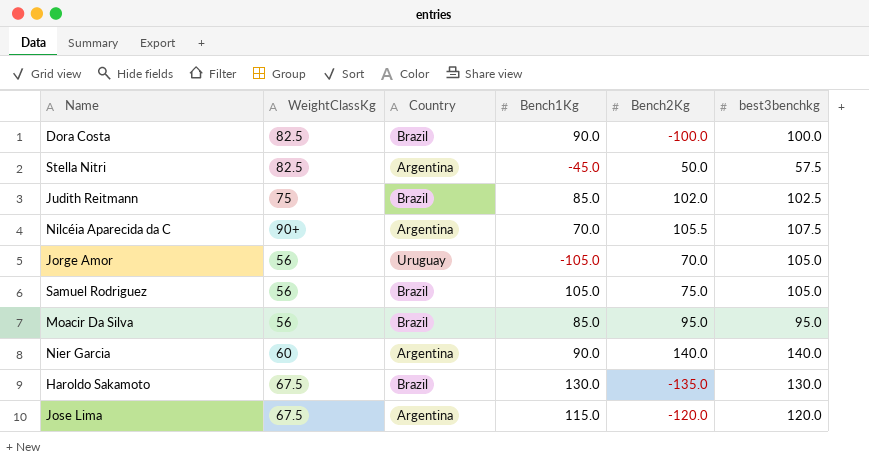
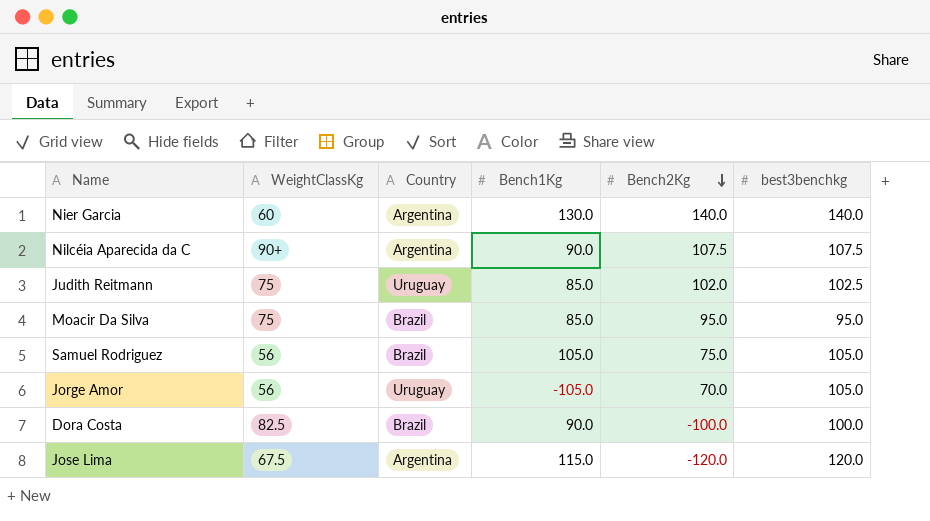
row order: none -> Bench2Kg descending
row Stella Nitri: 82.5 | Argentina | -45.0 | 50.0 | 57.5 -> none
row Haroldo Sakamoto: 67.5 | Brazil | 130.0 | -135.0 | 130.0 -> none
Nier Garcia | Bench1Kg: 90.0 -> 130.0
Nilcéia Aparecida da C | Bench1Kg: 70.0 -> 90.0
Nilcéia Aparecida da C | Bench2Kg: 105.5 -> 107.5
Judith Reitmann | Country: Brazil -> Uruguay
Moacir Da Silva | WeightClassKg: 56 -> 75

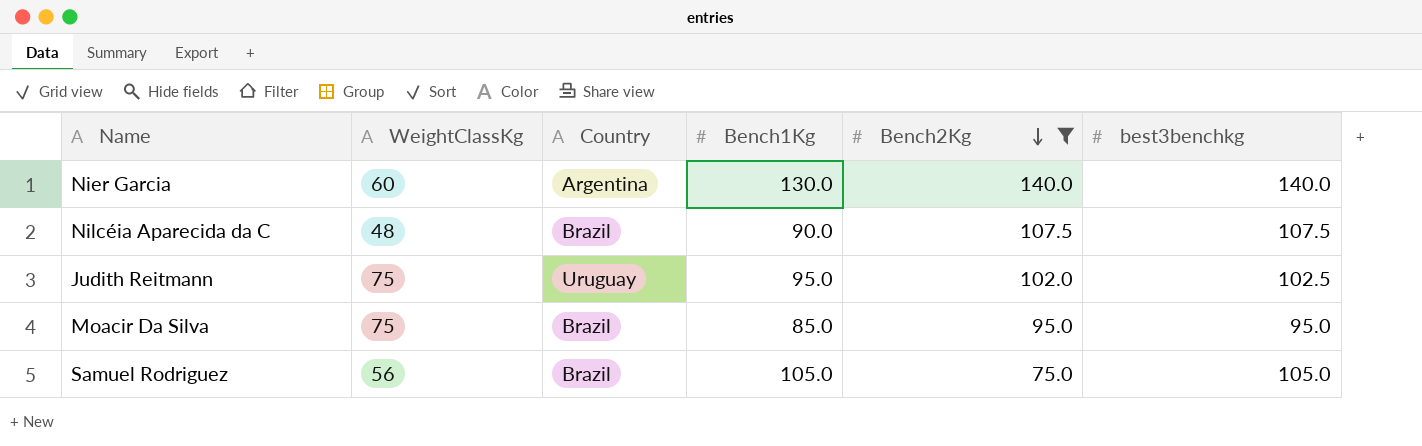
filter: none -> Bench2Kg >= 75.0
Nilcéia Aparecida da C | WeightClassKg: 90+ -> 48
Nilcéia Aparecida da C | Country: Argentina -> Brazil
Judith Reitmann | Bench1Kg: 85.0 -> 95.0

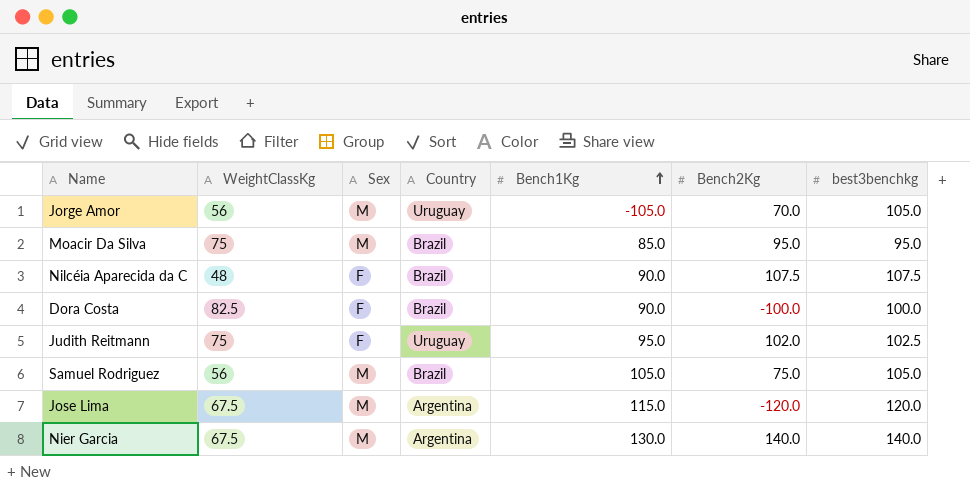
filter: Bench2Kg >= 75.0 -> none
row order: Bench2Kg descending -> Bench1Kg ascending
column Sex | position: none -> 3
Nier Garcia | WeightClassKg: 60 -> 67.5

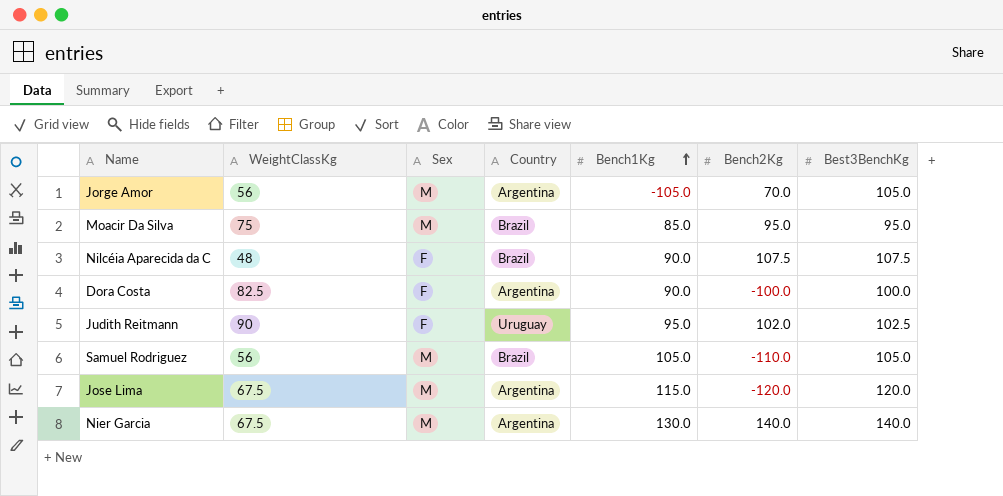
column name: best3benchkg -> Best3BenchKg
Jorge Amor | Country: Uruguay -> Argentina
Dora Costa | Country: Brazil -> Argentina
Judith Reitmann | WeightClassKg: 75 -> 90
Samuel Rodriguez | Bench2Kg: 75.0 -> -110.0

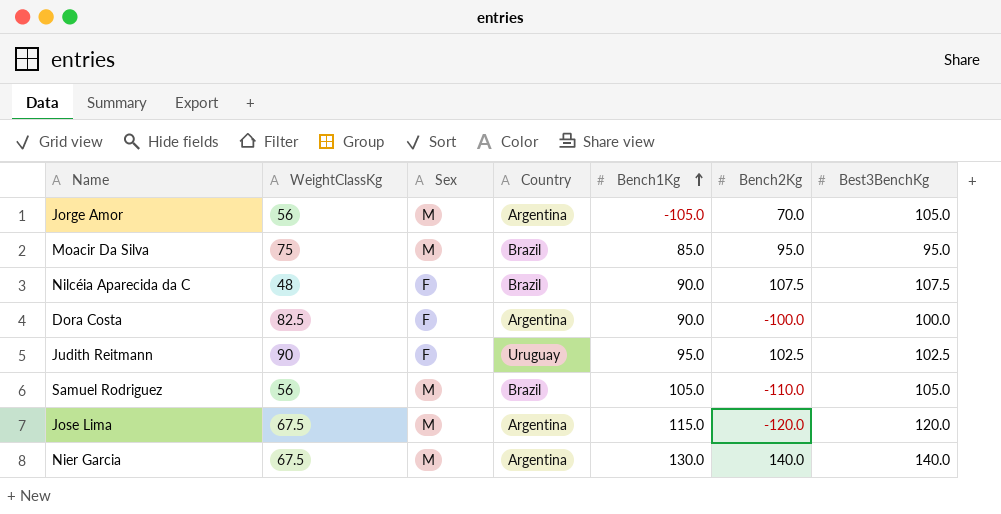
Judith Reitmann | Bench2Kg: 102.0 -> 102.5

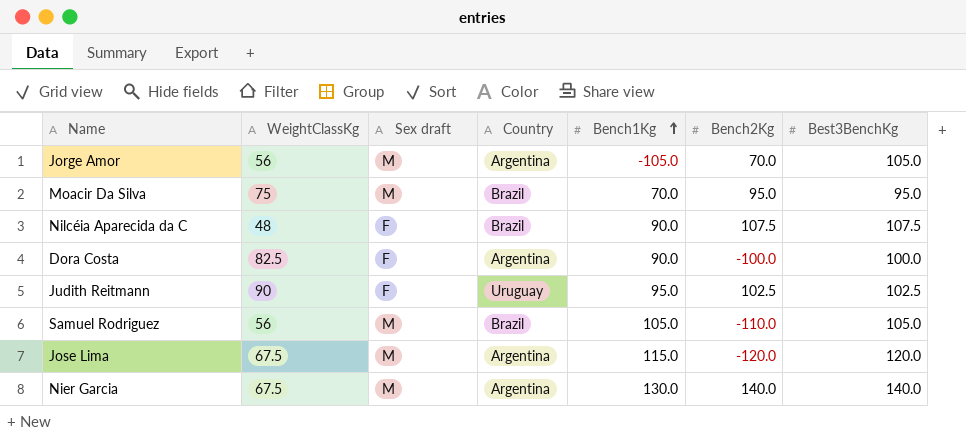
column name: Sex -> Sex draft
Moacir Da Silva | Bench1Kg: 85.0 -> 70.0

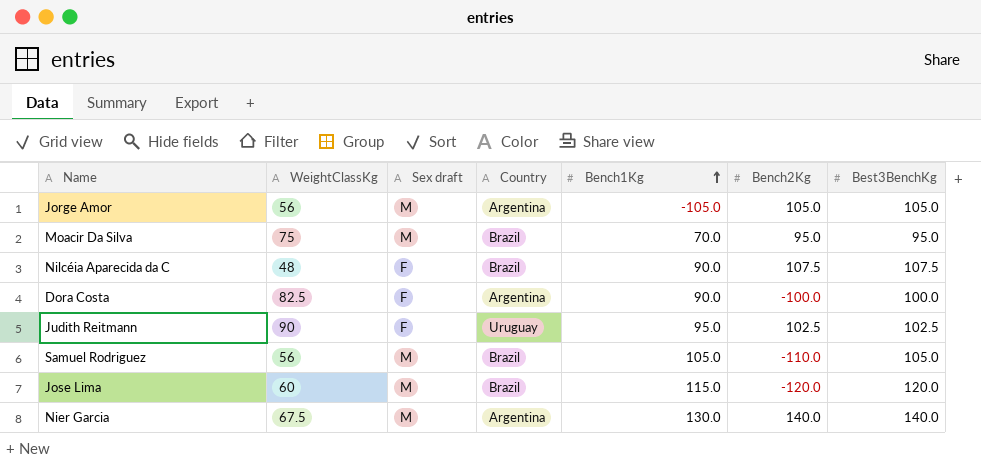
Jorge Amor | Bench2Kg: 70.0 -> 105.0
Jose Lima | WeightClassKg: 67.5 -> 60
Jose Lima | Country: Argentina -> Brazil

